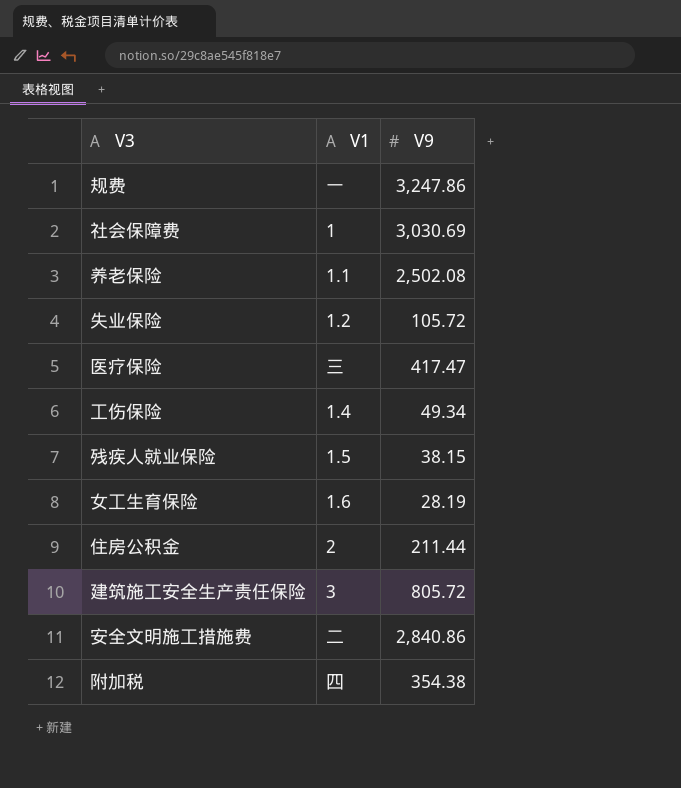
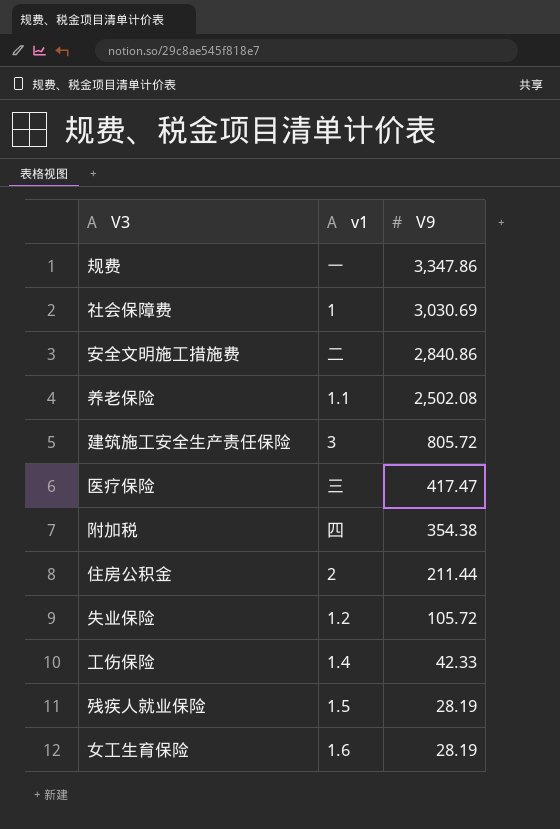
row order: none -> V9 descending
column name: V1 -> v1
规费 | V9: 3,247.86 -> 3,347.86
工伤保险 | V9: 49.34 -> 42.33
残疾人就业保险 | V9: 38.15 -> 28.19

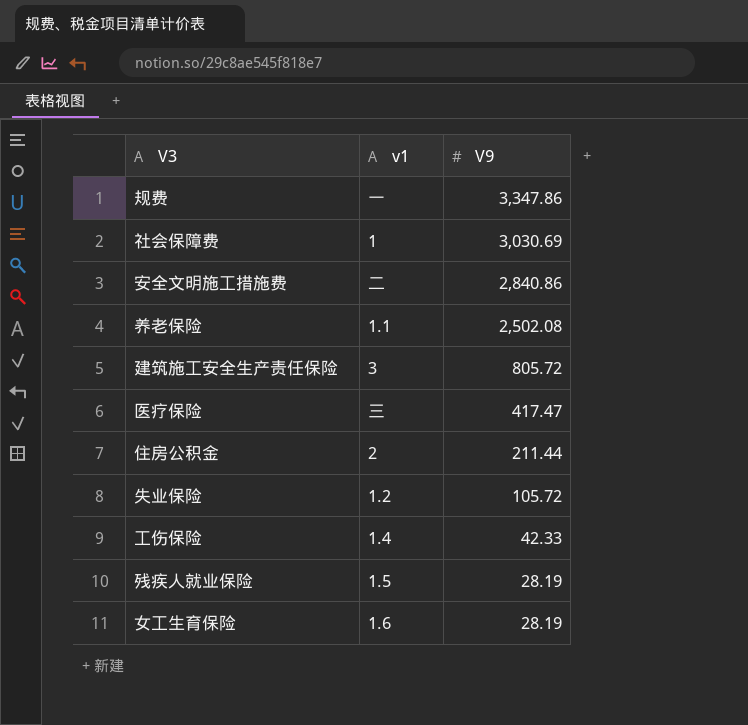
row 附加税: 四 | 354.38 -> none

